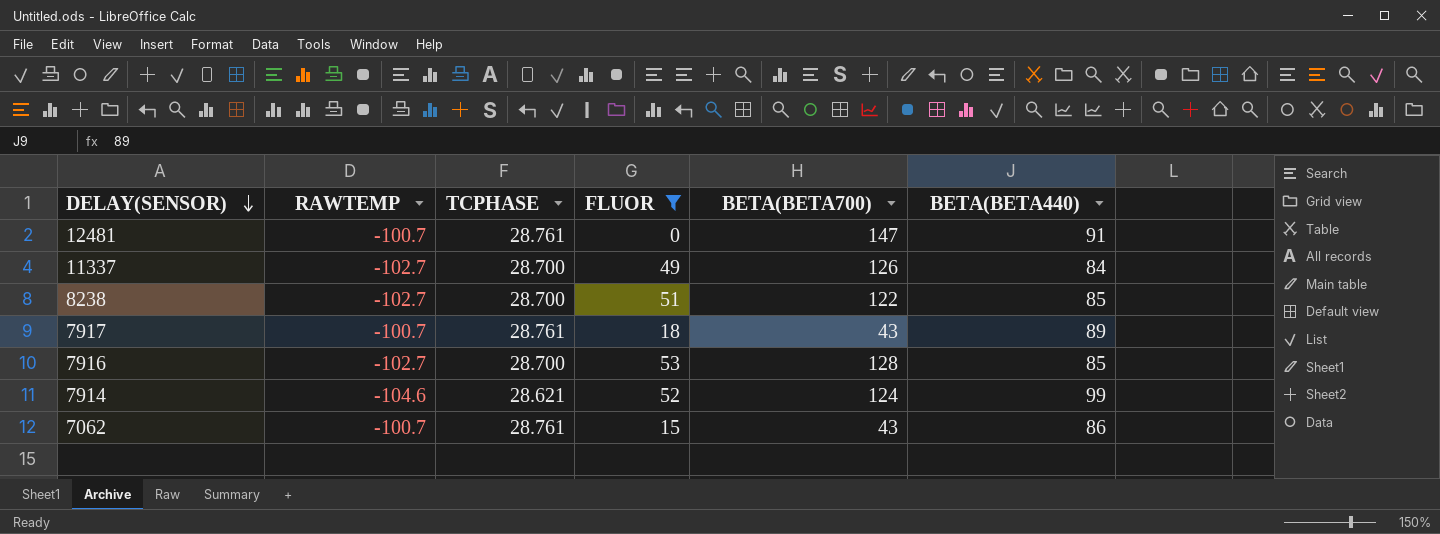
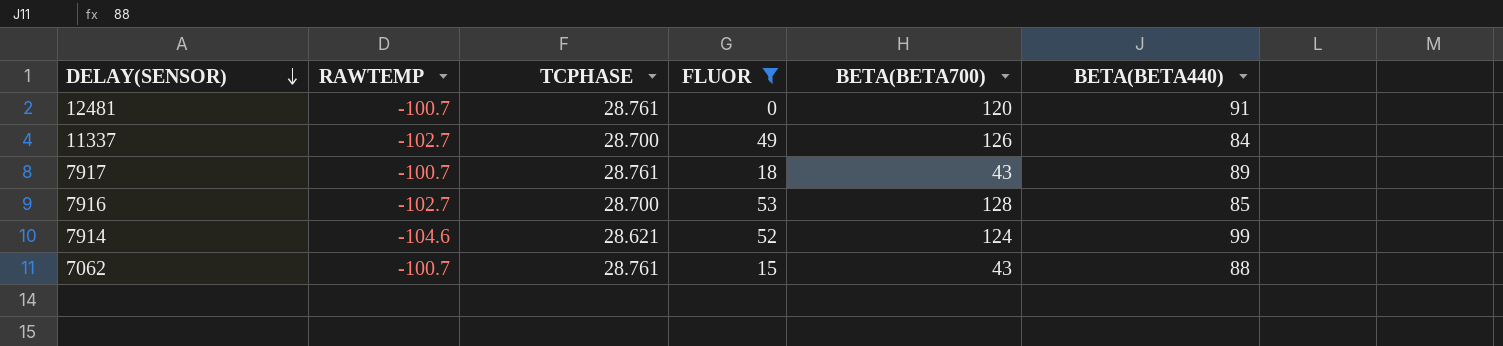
row 8238: -102.7 | 28.700 | 51 | 122 | 85 -> none
12481 | BETA(BETA700): 147 -> 120
7062 | BETA(BETA440): 86 -> 88

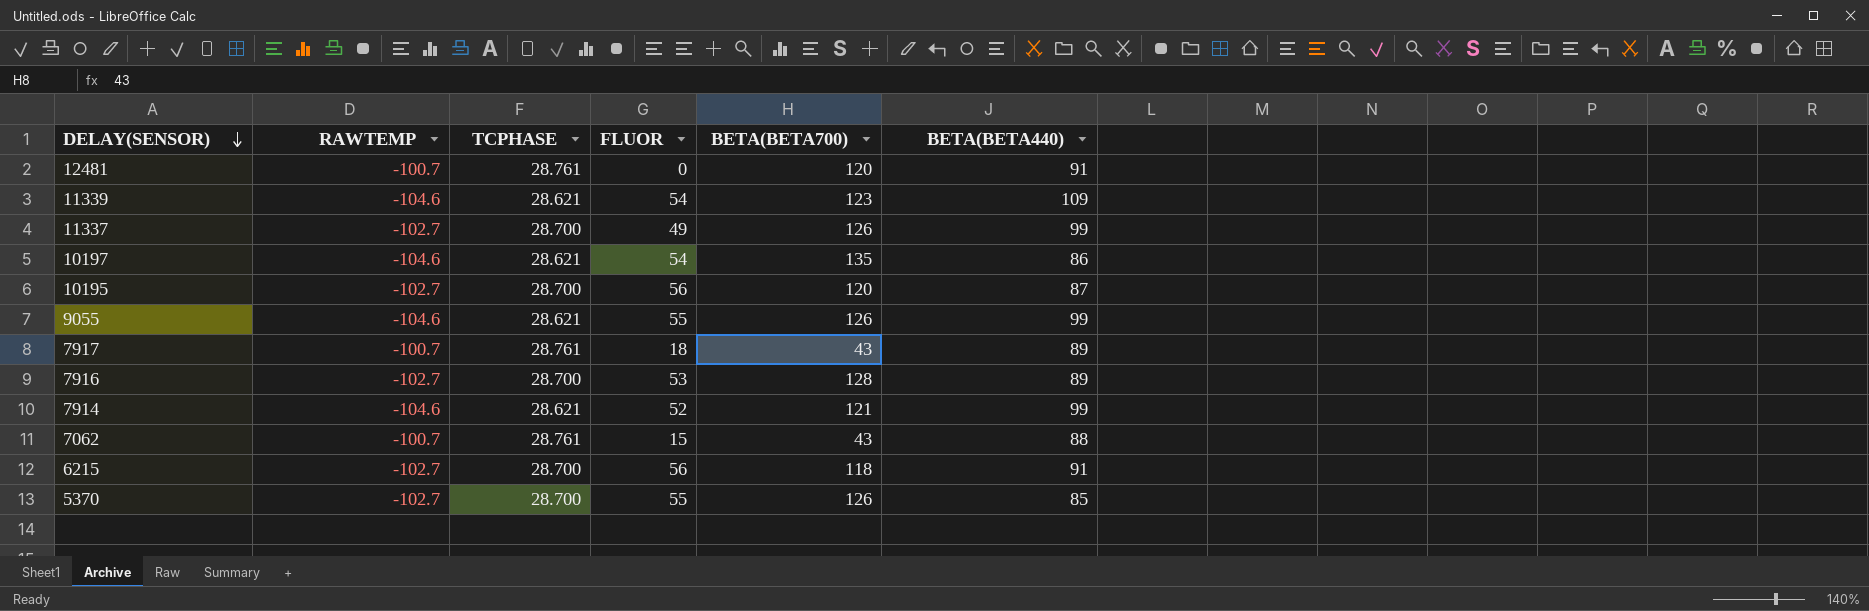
filter: FLUOR <= 53 -> none
11337 | BETA(BETA440): 84 -> 99
7916 | BETA(BETA440): 85 -> 89
7914 | BETA(BETA700): 124 -> 121

